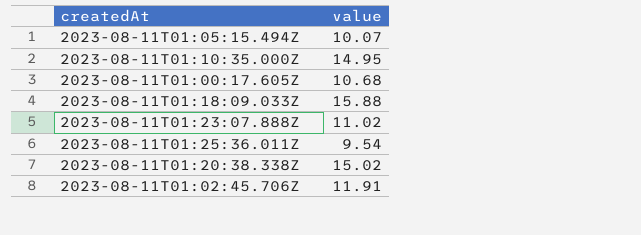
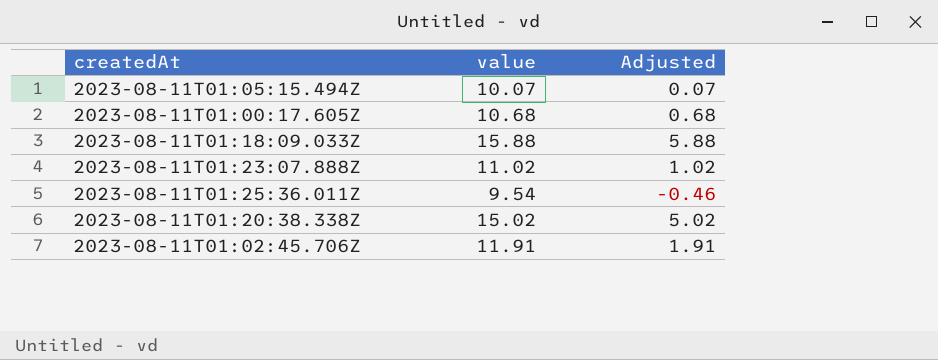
column Adjusted | formula: none -> [value] - 10
row 2023-08-11T01:10:35.000Z: 14.95 -> none

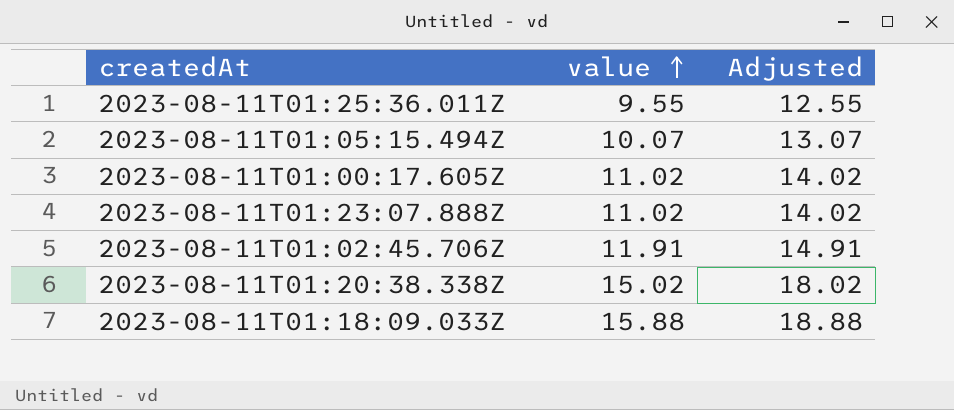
row order: none -> value ascending
column Adjusted | formula: [value] - 10 -> [value] + 3
2023-08-11T01:25:36.011Z | value: 9.54 -> 9.55
2023-08-11T01:00:17.605Z | value: 10.68 -> 11.02

